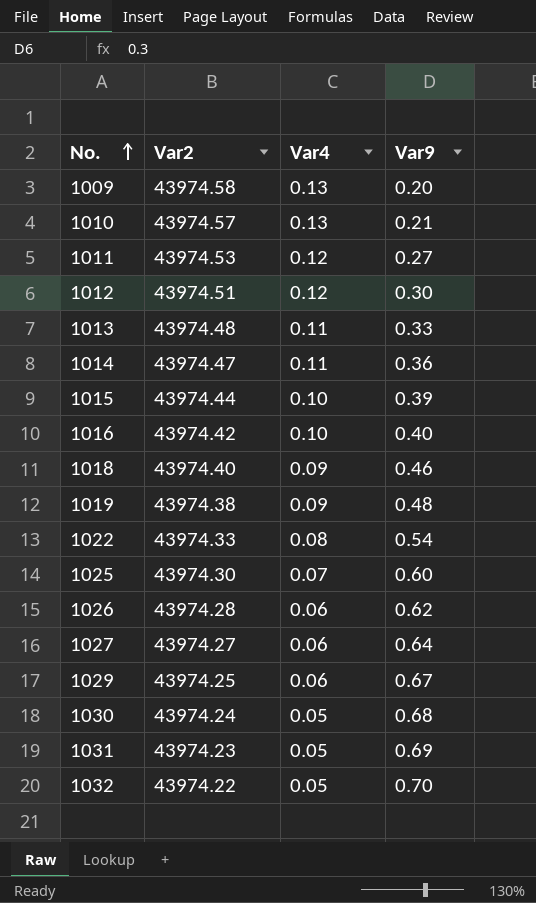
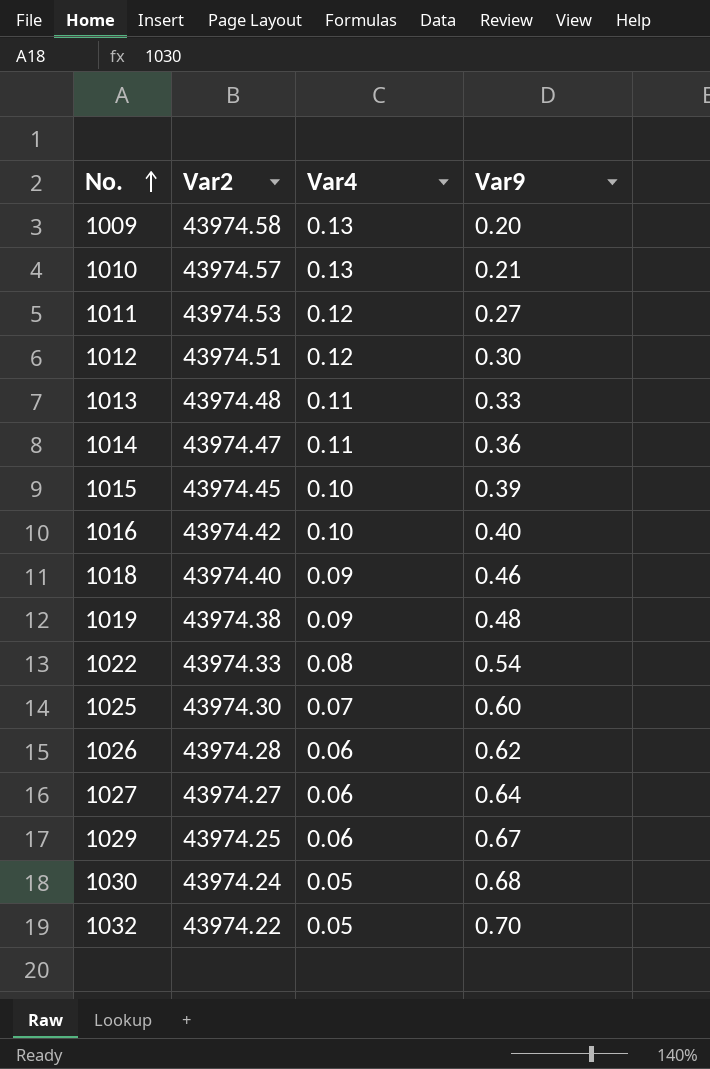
row 1031: 43974.23 | 0.05 | 0.69 -> none
1015 | Var2: 43974.44 -> 43974.45

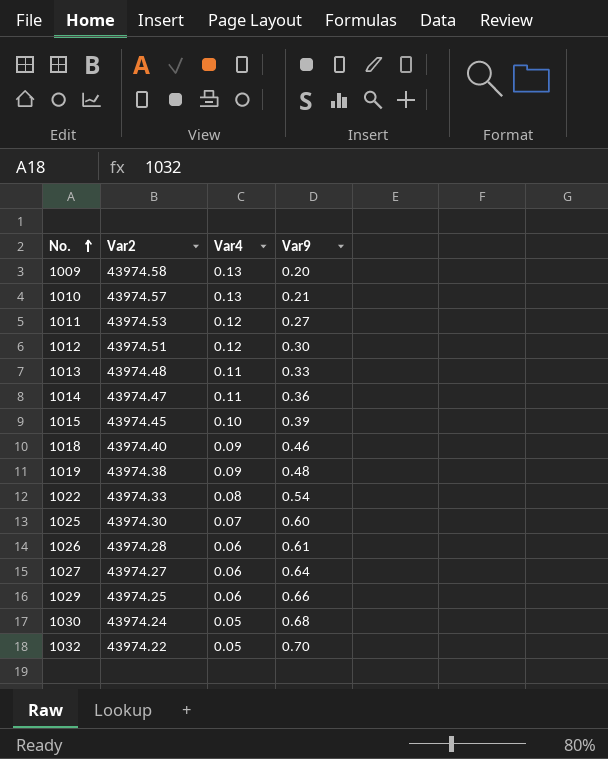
row 1016: 43974.42 | 0.10 | 0.40 -> none
1026 | Var9: 0.62 -> 0.61
1029 | Var9: 0.67 -> 0.66

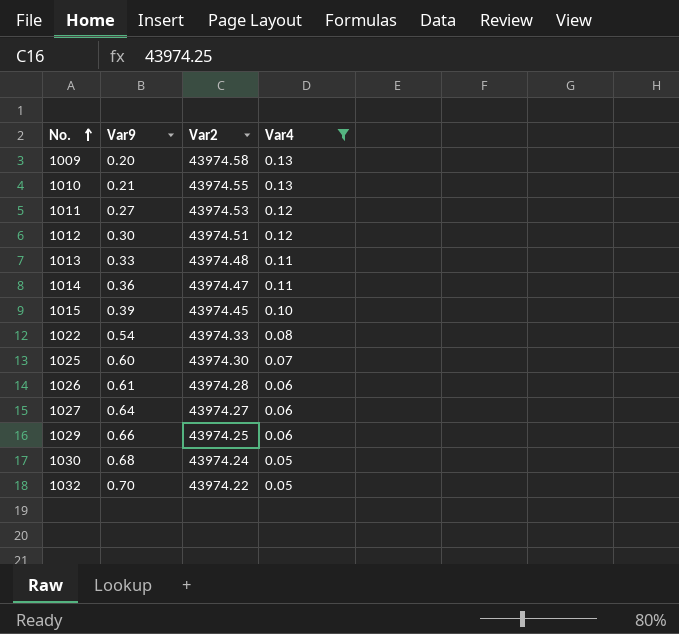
filter: none -> Var4 != 0.09
column Var9 | position: 4 -> 2
1010 | Var2: 43974.57 -> 43974.55

